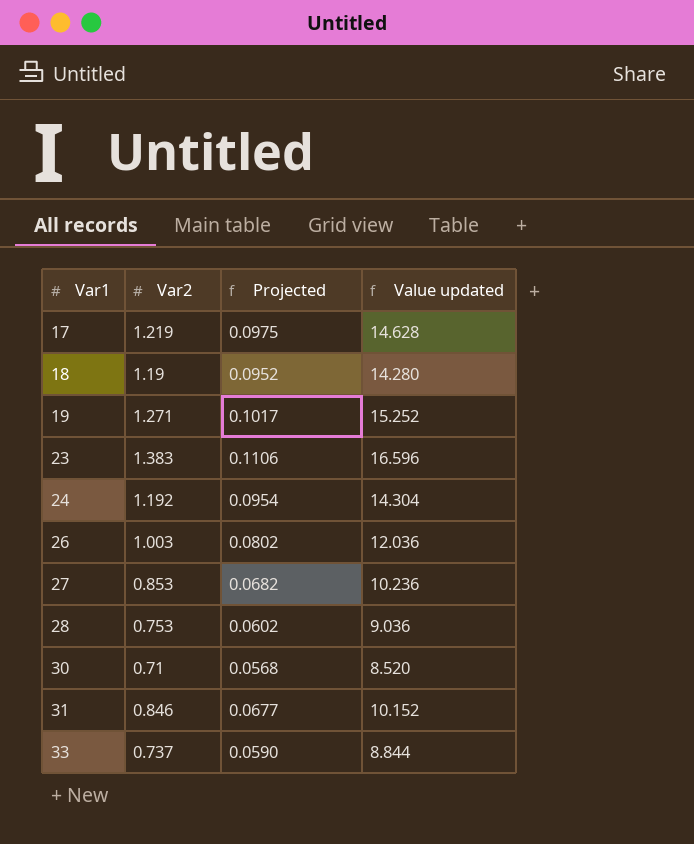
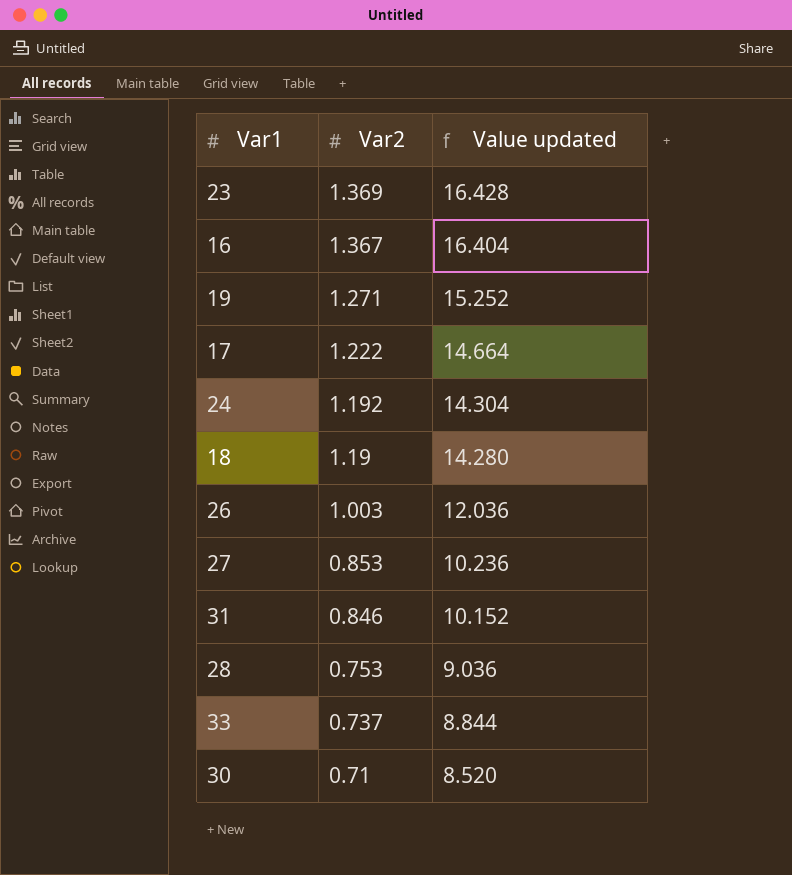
row order: Var1 ascending -> Var2 descending
column Projected | formula: [Var2] * 0.08 -> none
23 | Var2: 1.383 -> 1.369
23 | Value updated: 16.596 -> 16.428
row 16: none -> 1.367 | 16.404
17 | Var2: 1.219 -> 1.222
17 | Value updated: 14.628 -> 14.664

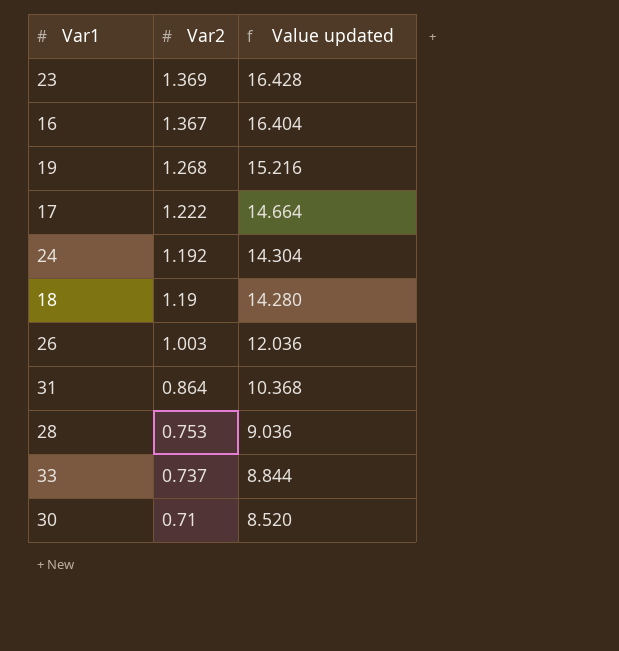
row 27: 0.853 | 10.236 -> none
19 | Var2: 1.271 -> 1.268
19 | Value updated: 15.252 -> 15.216
31 | Var2: 0.846 -> 0.864
31 | Value updated: 10.152 -> 10.368

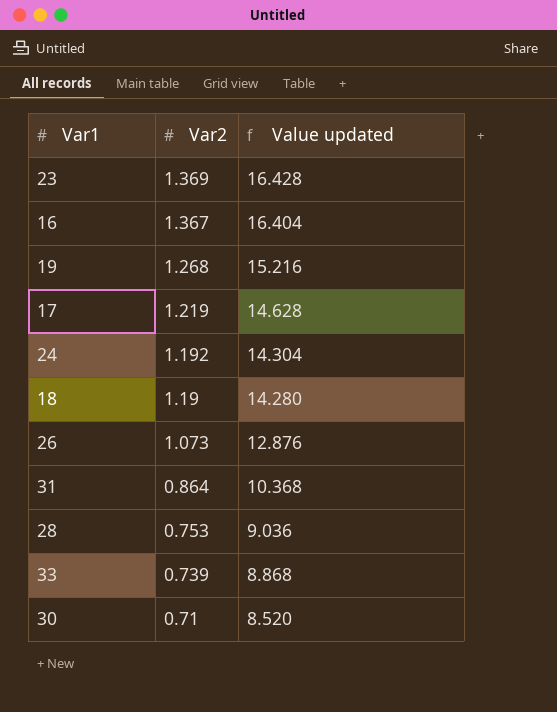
17 | Var2: 1.222 -> 1.219
17 | Value updated: 14.664 -> 14.628
26 | Var2: 1.003 -> 1.073
26 | Value updated: 12.036 -> 12.876
33 | Var2: 0.737 -> 0.739
33 | Value updated: 8.844 -> 8.868

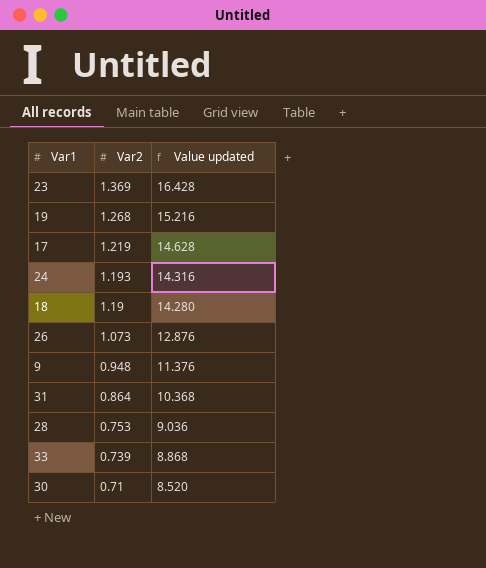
row 16: 1.367 | 16.404 -> none
24 | Var2: 1.192 -> 1.193
24 | Value updated: 14.304 -> 14.316
row 9: none -> 0.948 | 11.376

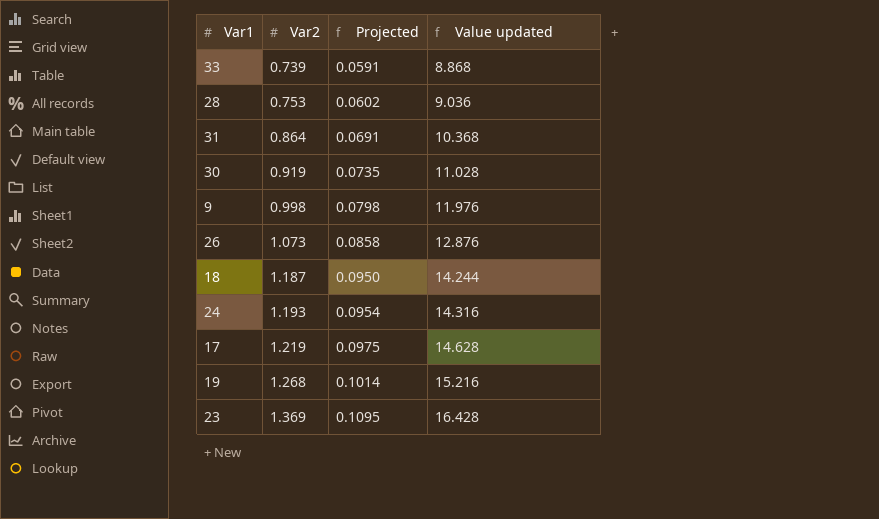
row order: Var2 descending -> Var2 ascending
column Projected | formula: none -> [Var2] * 0.08
30 | Var2: 0.71 -> 0.919
30 | Value updated: 8.520 -> 11.028
9 | Var2: 0.948 -> 0.998
9 | Value updated: 11.376 -> 11.976
18 | Var2: 1.19 -> 1.187
18 | Value updated: 14.280 -> 14.244

